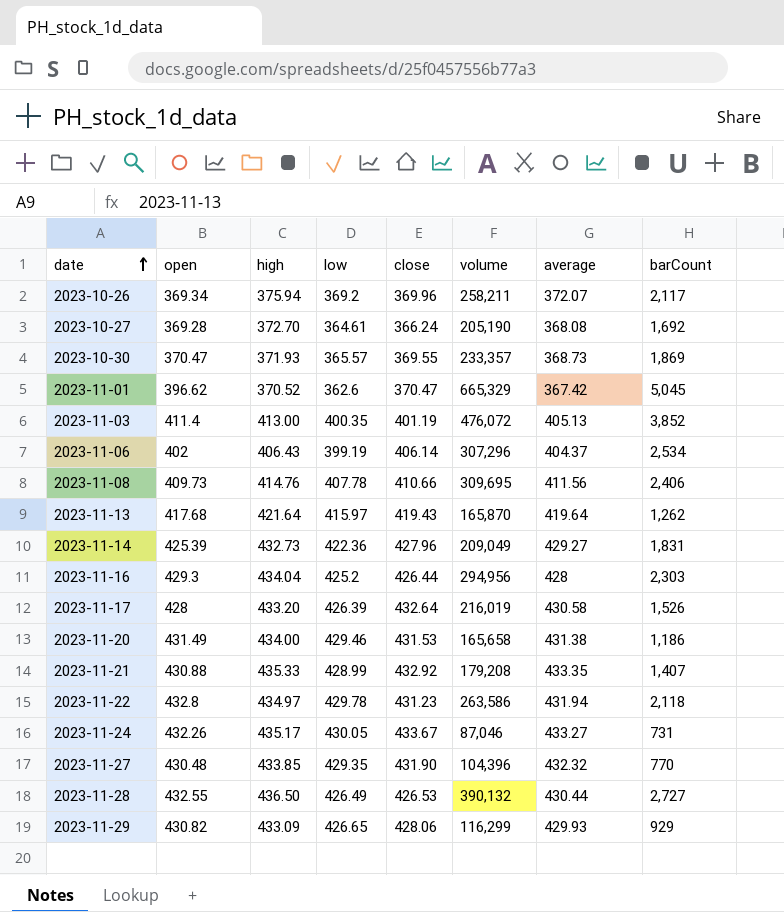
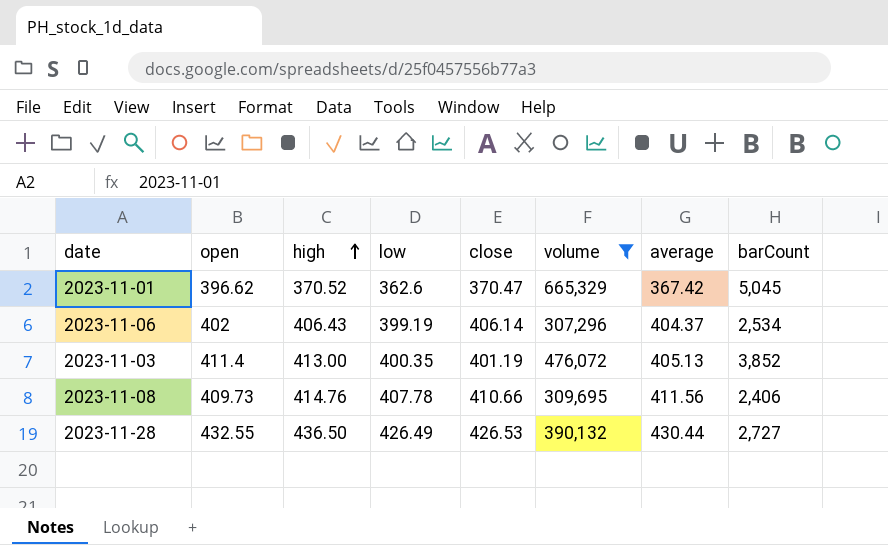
filter: none -> volume >= 307,296
row order: date ascending -> high ascending

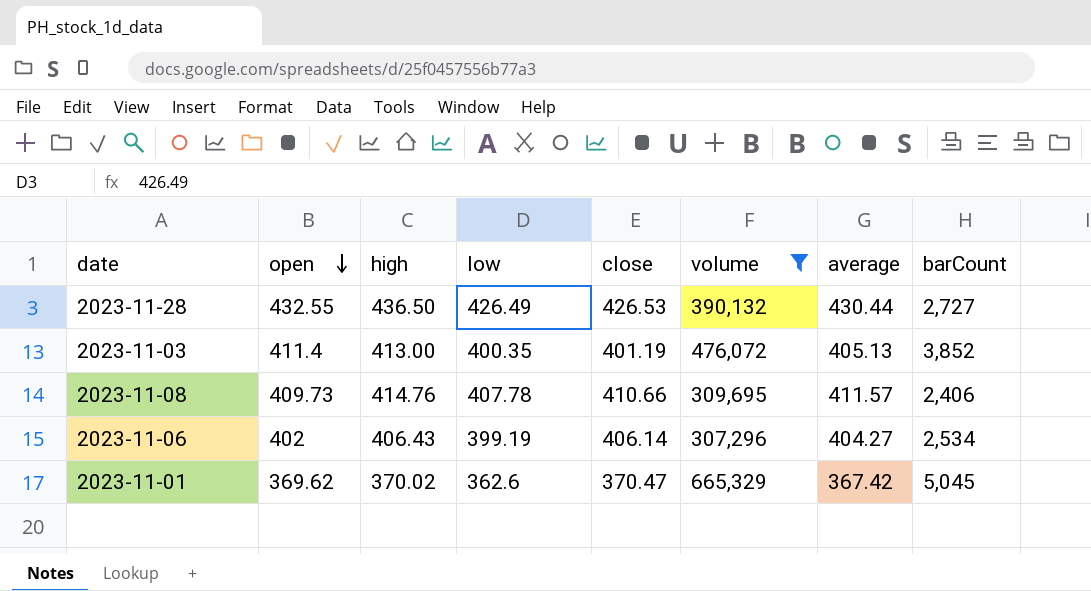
row order: high ascending -> open descending
2023-11-08 | average: 411.56 -> 411.57
2023-11-06 | average: 404.37 -> 404.27
2023-11-01 | open: 396.62 -> 369.62
2023-11-01 | high: 370.52 -> 370.02

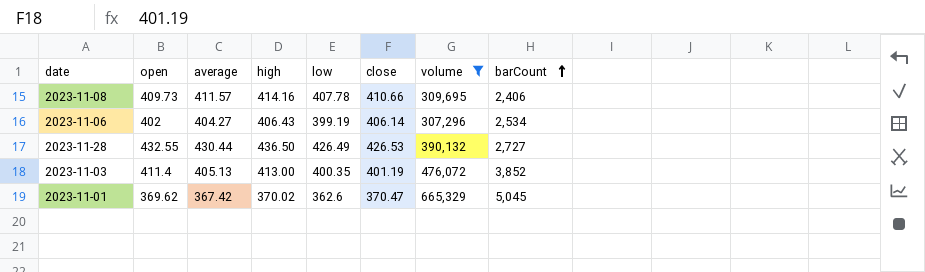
row order: open descending -> barCount ascending
column average | position: 7 -> 3
2023-11-08 | high: 414.76 -> 414.16

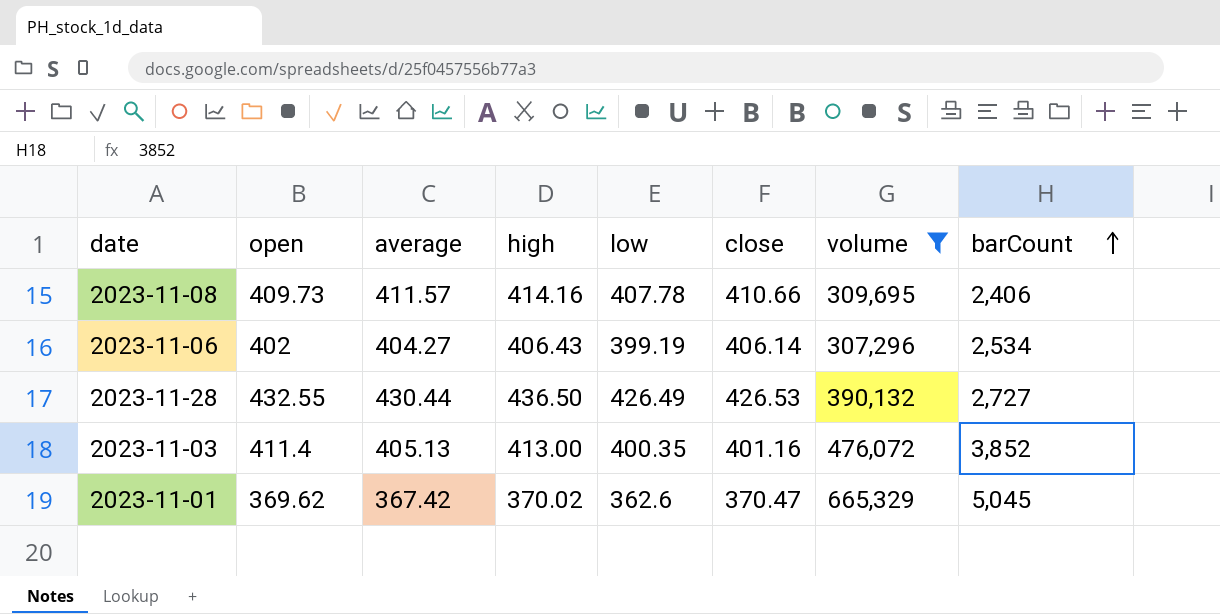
2023-11-03 | close: 401.19 -> 401.16

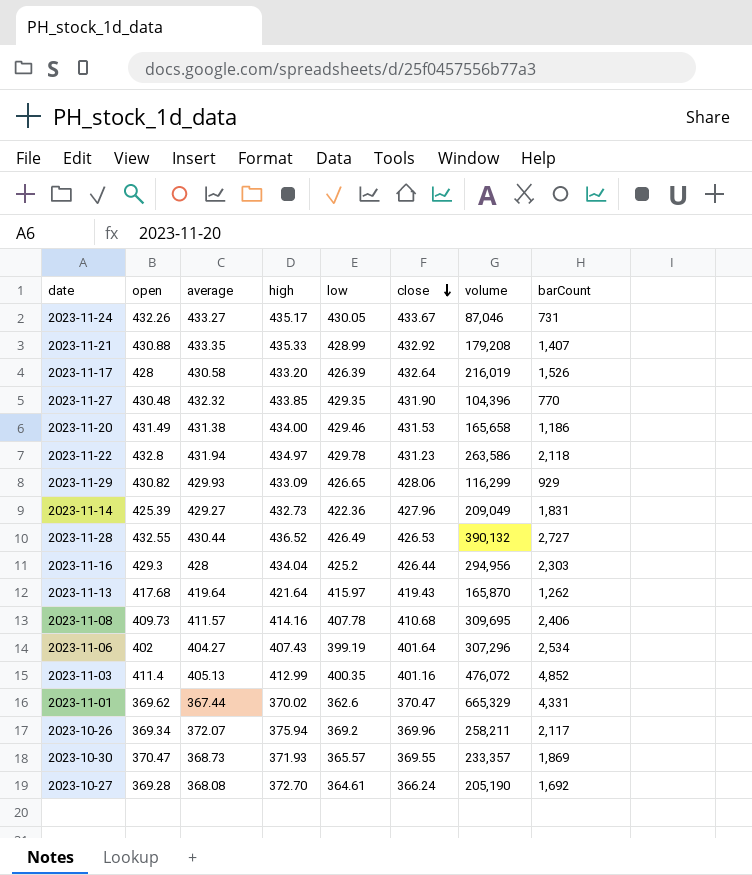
filter: volume >= 307,296 -> none
row order: barCount ascending -> close descending
2023-11-28 | high: 436.50 -> 436.52
2023-11-08 | close: 410.66 -> 410.68
2023-11-06 | high: 406.43 -> 407.43
2023-11-06 | close: 406.14 -> 401.64
2023-11-03 | high: 413.00 -> 412.99
2023-11-03 | barCount: 3,852 -> 4,852
2023-11-01 | average: 367.42 -> 367.44
2023-11-01 | barCount: 5,045 -> 4,331

